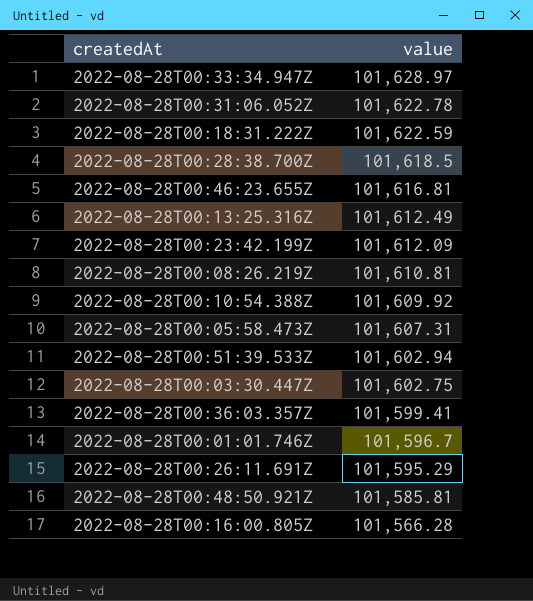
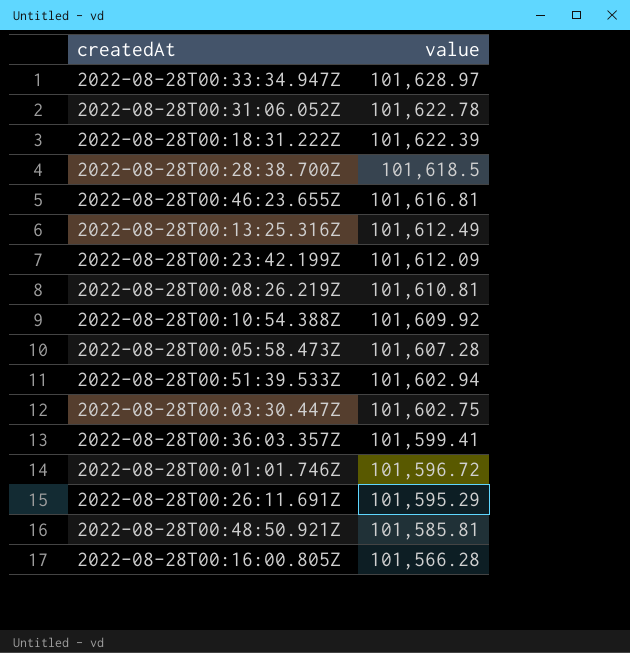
2022-08-28T00:18:31.222Z | value: 101,622.59 -> 101,622.39
2022-08-28T00:05:58.473Z | value: 101,607.31 -> 101,607.28
2022-08-28T00:01:01.746Z | value: 101,596.7 -> 101,596.72

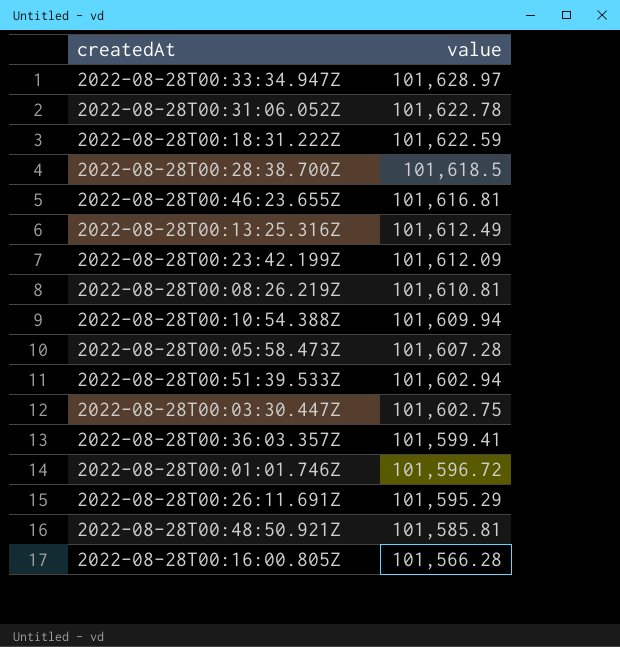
2022-08-28T00:18:31.222Z | value: 101,622.39 -> 101,622.59
2022-08-28T00:10:54.388Z | value: 101,609.92 -> 101,609.94

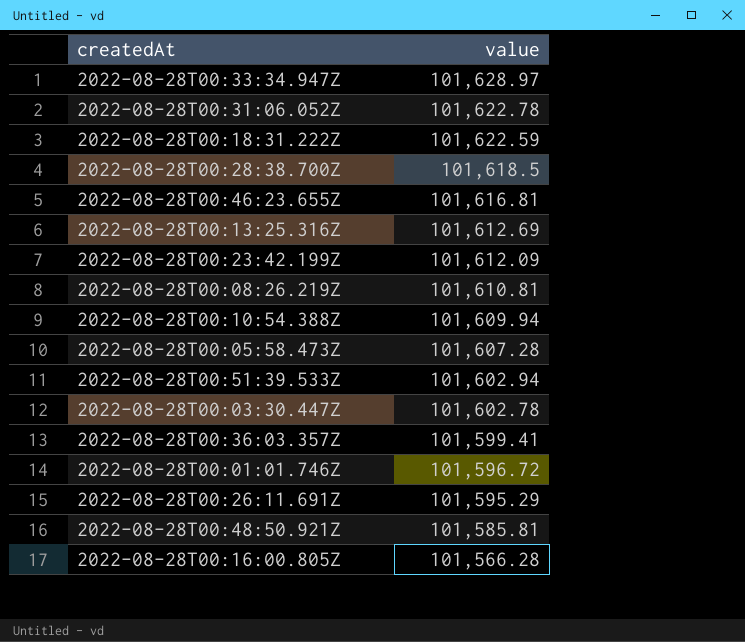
2022-08-28T00:13:25.316Z | value: 101,612.49 -> 101,612.69
2022-08-28T00:03:30.447Z | value: 101,602.75 -> 101,602.78

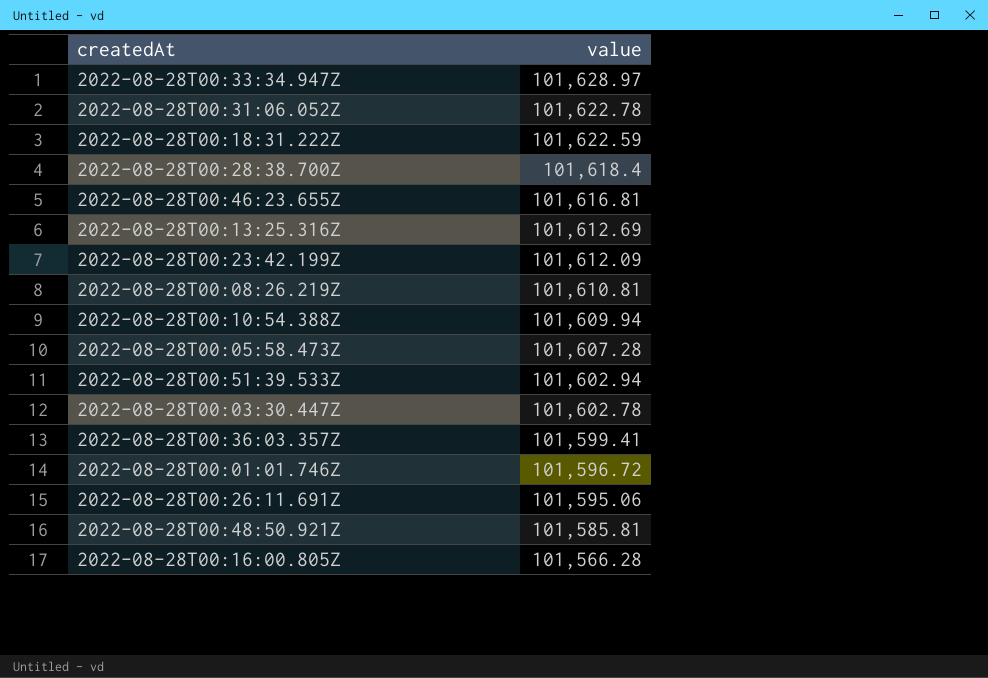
2022-08-28T00:28:38.700Z | value: 101,618.5 -> 101,618.4
2022-08-28T00:26:11.691Z | value: 101,595.29 -> 101,595.06

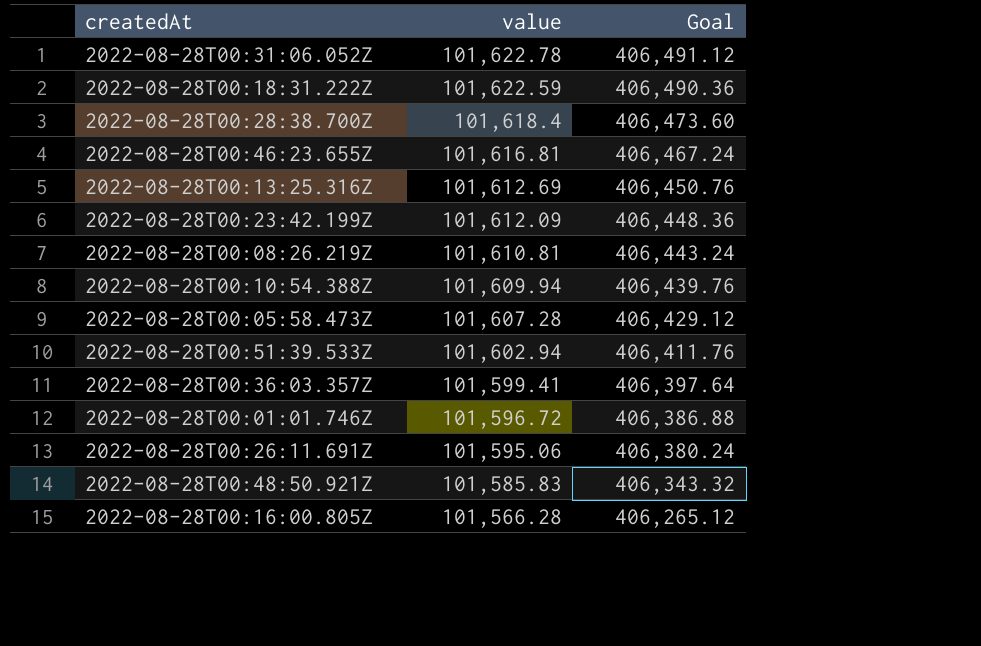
column Goal | formula: none -> [value] * 4
row 2022-08-28T00:33:34.947Z: 101,628.97 -> none
row 2022-08-28T00:03:30.447Z: 101,602.78 -> none
2022-08-28T00:48:50.921Z | value: 101,585.81 -> 101,585.83

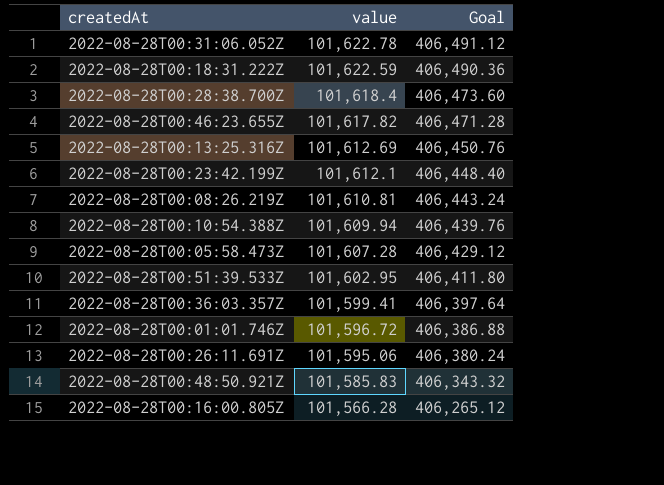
2022-08-28T00:46:23.655Z | value: 101,616.81 -> 101,617.82
2022-08-28T00:46:23.655Z | Goal: 406,467.24 -> 406,471.28
2022-08-28T00:23:42.199Z | value: 101,612.09 -> 101,612.1
2022-08-28T00:23:42.199Z | Goal: 406,448.36 -> 406,448.40
2022-08-28T00:51:39.533Z | value: 101,602.94 -> 101,602.95
2022-08-28T00:51:39.533Z | Goal: 406,411.76 -> 406,411.80

